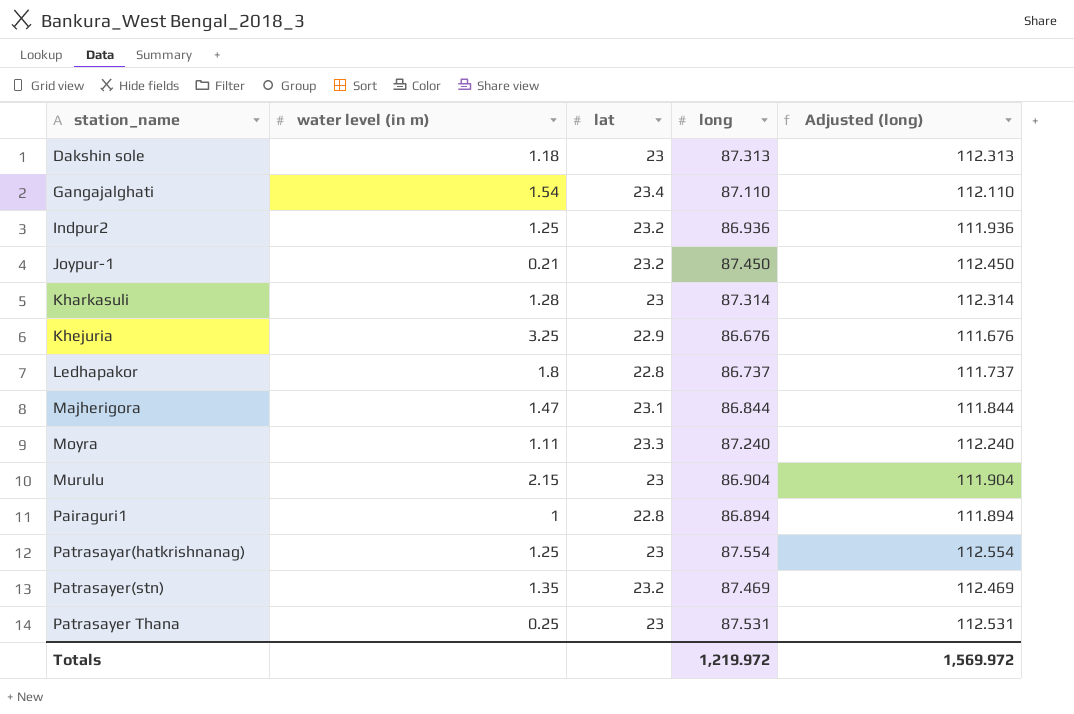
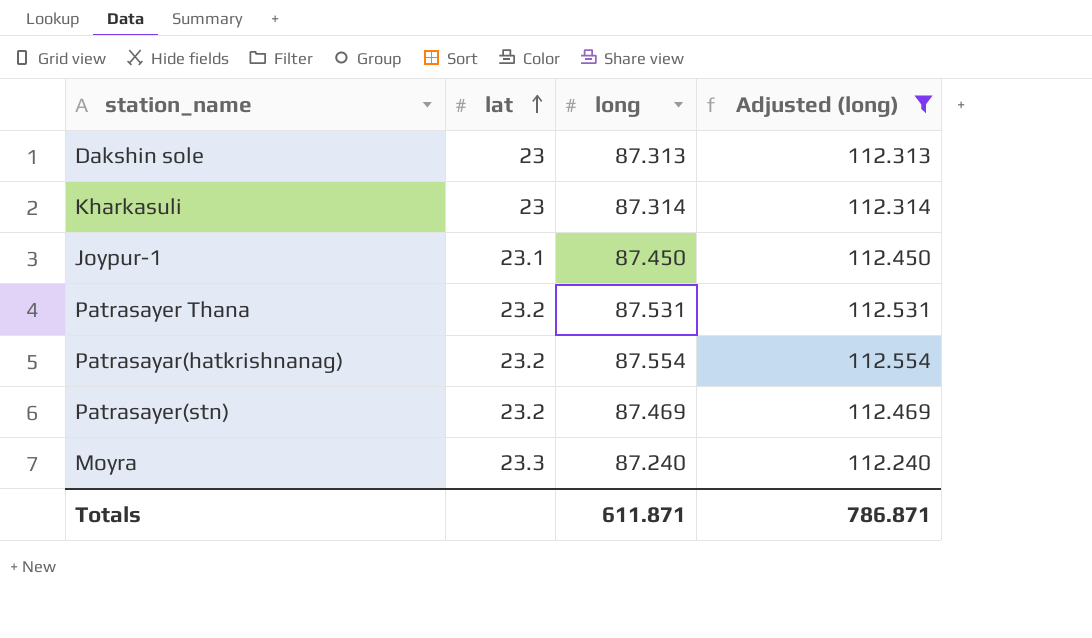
filter: none -> Adjusted (long) >= 112.240
row order: none -> lat ascending
column water level (in m) | position: 2 -> none
Joypur-1 | lat: 23.2 -> 23.1
Patrasayer Thana | lat: 23 -> 23.2
Patrasayar(hatkrishnanag) | lat: 23 -> 23.2
Totals | long: 1,219.972 -> 611.871
Totals | Adjusted (long): 1,569.972 -> 786.871

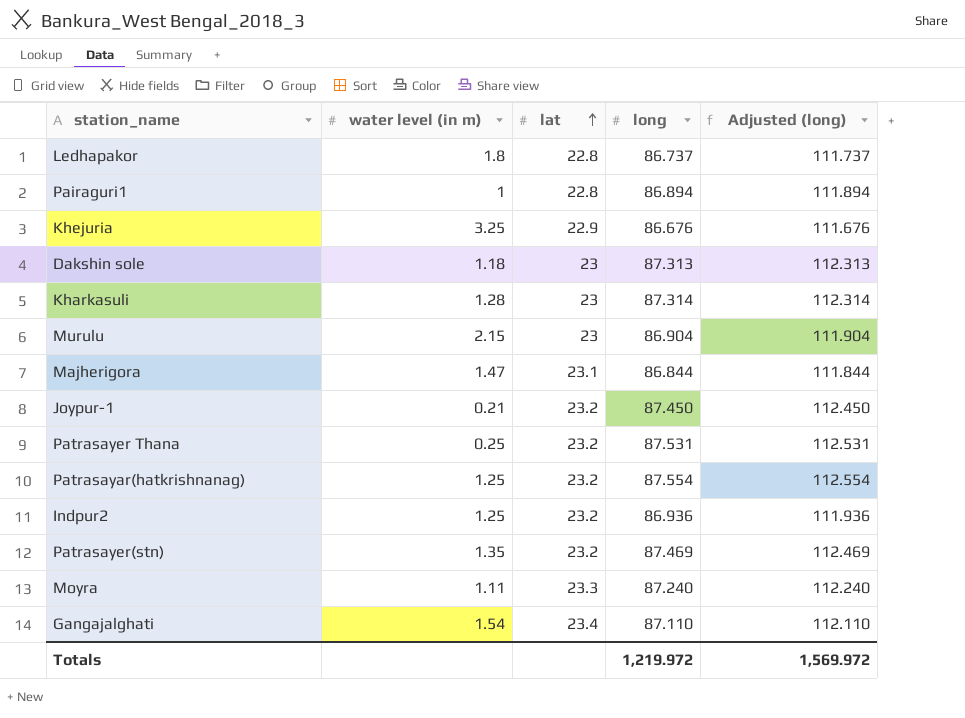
filter: Adjusted (long) >= 112.240 -> none
column water level (in m) | position: none -> 2
Joypur-1 | lat: 23.1 -> 23.2
Totals | long: 611.871 -> 1,219.972
Totals | Adjusted (long): 786.871 -> 1,569.972

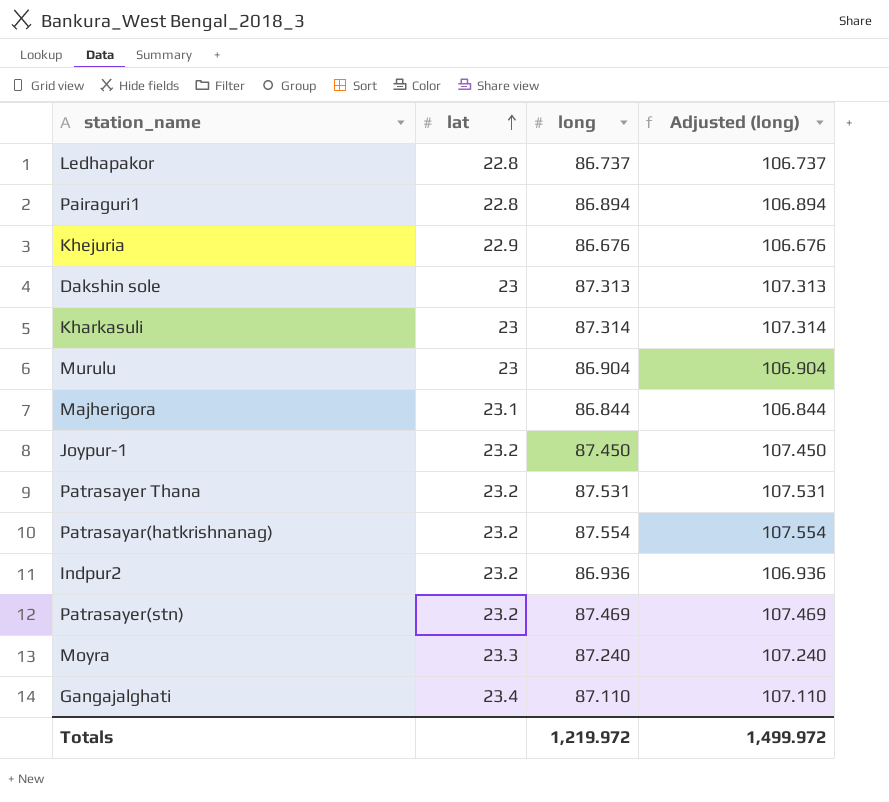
column water level (in m) | position: 2 -> none
column Adjusted (long) | formula: [long] + 25 -> [long] + 20
Totals | Adjusted (long): 1,569.972 -> 1,499.972

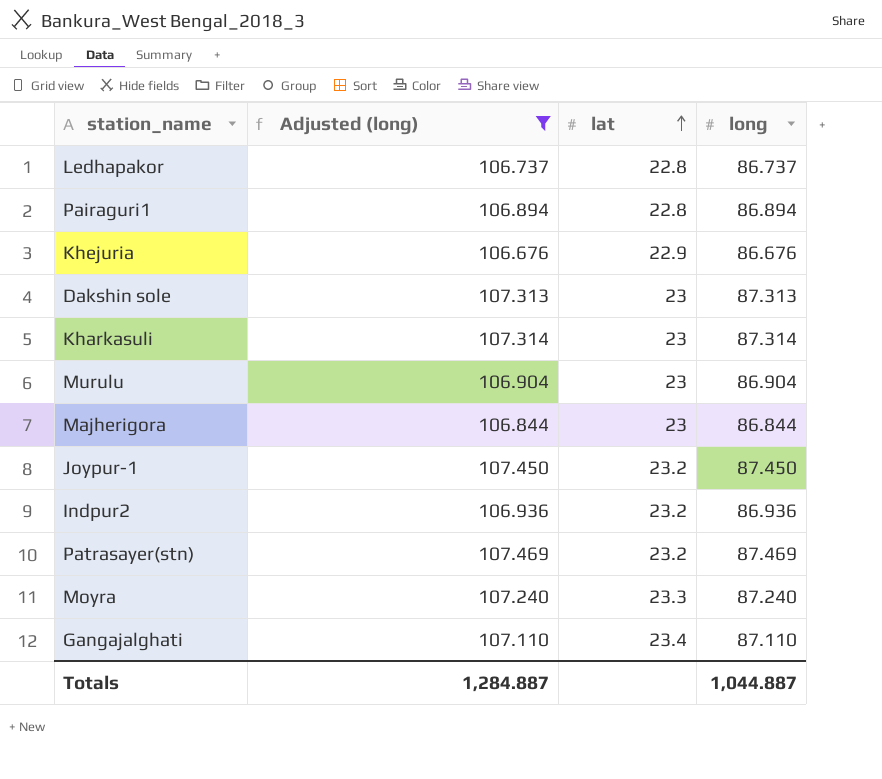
filter: none -> Adjusted (long) <= 107.469
column Adjusted (long) | position: 4 -> 2
Majherigora | lat: 23.1 -> 23
Totals | Adjusted (long): 1,499.972 -> 1,284.887
Totals | long: 1,219.972 -> 1,044.887

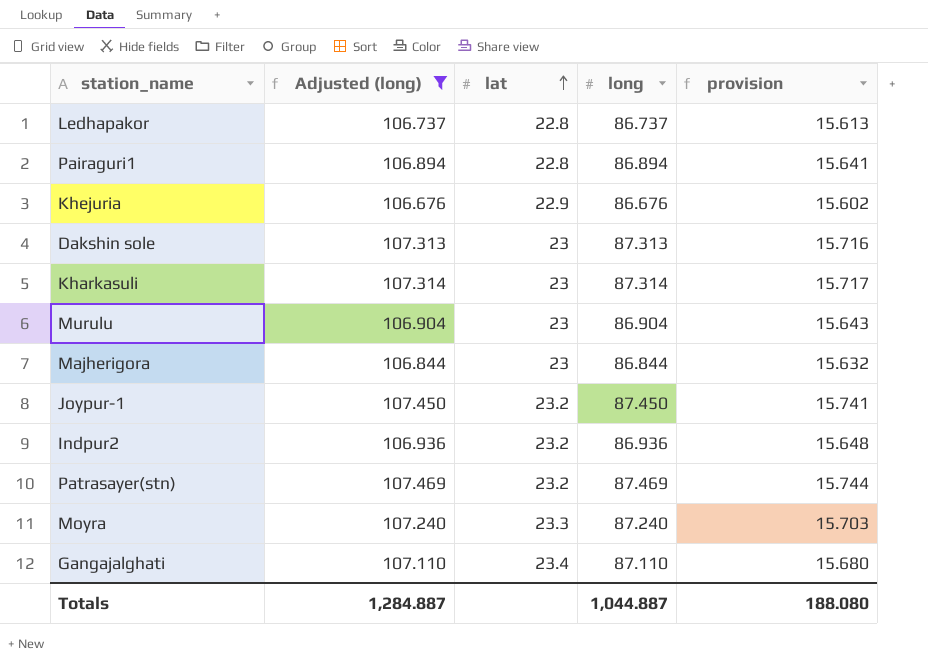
column provision | formula: none -> [long] * 0.18

